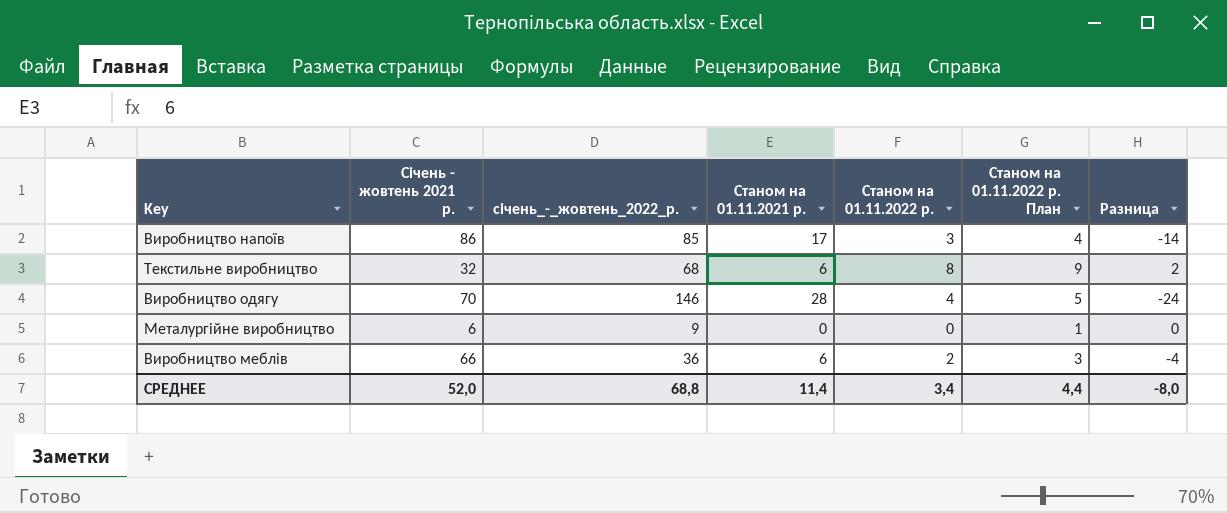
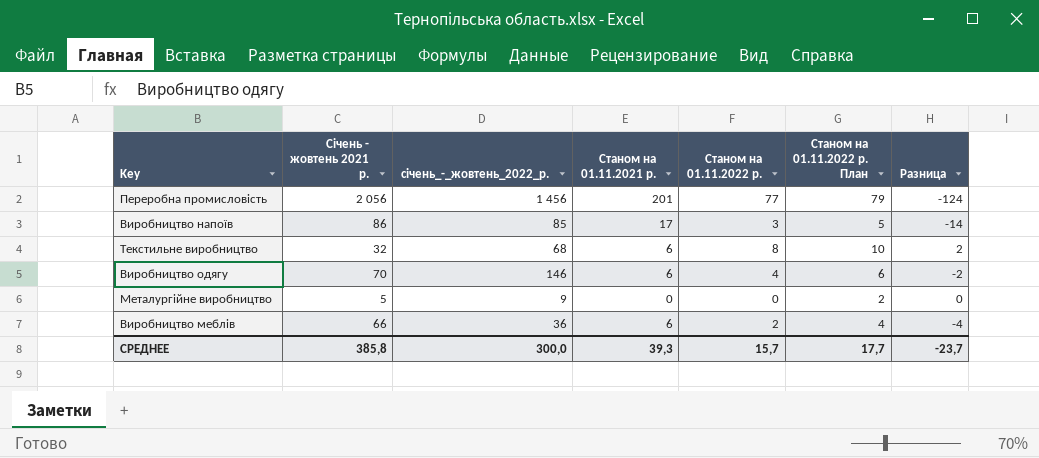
column Станом на 01.11.2022 р. План | formula: [Станом на 01.11.2022 р.] + 1 -> [Станом на 01.11.2022 р.] + 2
row Переробна промисловість: none -> 2 056 | 1 456 | 201 | 77 | 79 | -124
Виробництво одягу | Станом на 01.11.2021 р.: 28 -> 6
Виробництво одягу | Разница: -24 -> -2
Металургійне виробництво | Січень - жовтень 2021 р.: 6 -> 5
СРЕДНЕЕ | Січень - жовтень 2021 р.: 52,0 -> 385,8
СРЕДНЕЕ | січень_-_жовтень_2022_р.: 68,8 -> 300,0
СРЕДНЕЕ | Станом на 01.11.2021 р.: 11,4 -> 39,3
СРЕДНЕЕ | Станом на 01.11.2022 р.: 3,4 -> 15,7
СРЕДНЕЕ | Станом на 01.11.2022 р. План: 4,4 -> 17,7
СРЕДНЕЕ | Разница: -8,0 -> -23,7

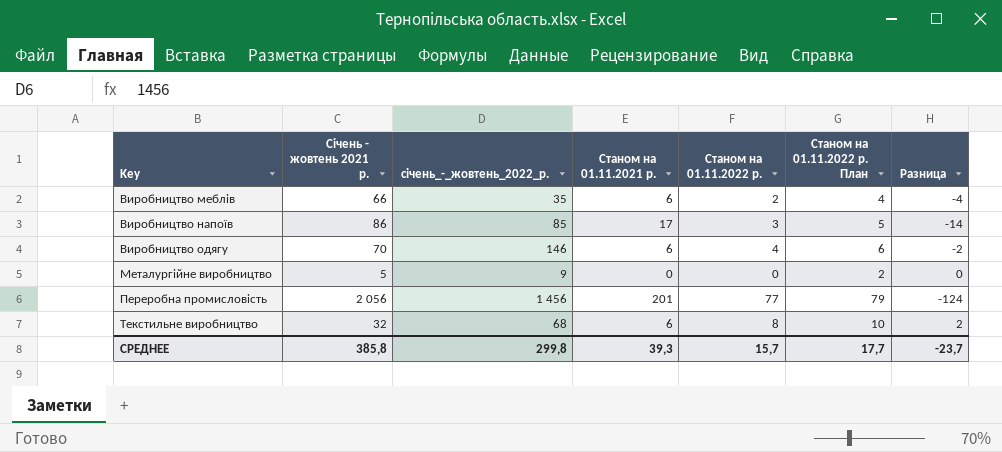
row order: none -> Key ascending
Виробництво меблів | січень_-_жовтень_2022_р.: 36 -> 35
СРЕДНЕЕ | січень_-_жовтень_2022_р.: 300,0 -> 299,8

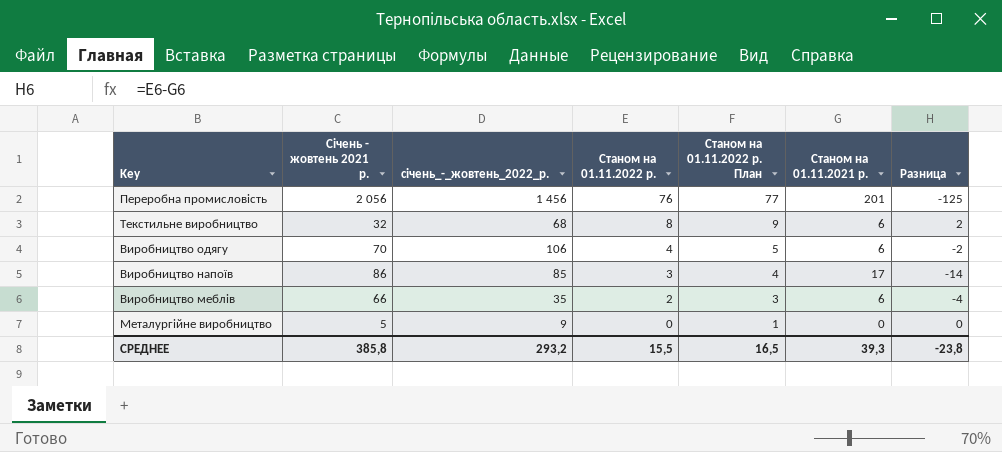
row order: Key ascending -> Станом на 01.11.2022 р. descending
column Станом на 01.11.2022 р. План | formula: [Станом на 01.11.2022 р.] + 2 -> [Станом на 01.11.2022 р.] + 1
column Станом на 01.11.2021 р. | position: 4 -> 6
Переробна промисловість | Станом на 01.11.2022 р.: 77 -> 76
Переробна промисловість | Разница: -124 -> -125
Виробництво одягу | січень_-_жовтень_2022_р.: 146 -> 106
СРЕДНЕЕ | січень_-_жовтень_2022_р.: 299,8 -> 293,2
СРЕДНЕЕ | Станом на 01.11.2022 р.: 15,7 -> 15,5
СРЕДНЕЕ | Станом на 01.11.2022 р. План: 17,7 -> 16,5
СРЕДНЕЕ | Разница: -23,7 -> -23,8

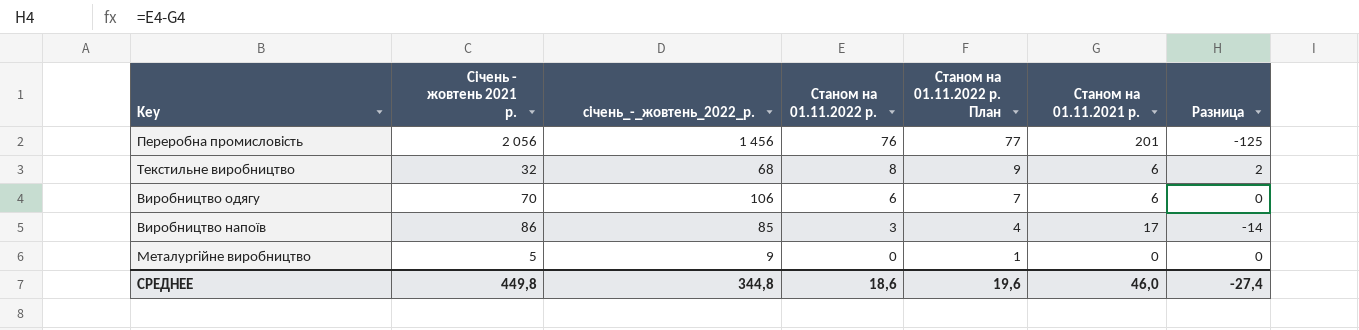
row Виробництво меблів: 66 | 35 | 2 | 3 | 6 | -4 -> none
Виробництво одягу | Станом на 01.11.2022 р.: 4 -> 6
Виробництво одягу | Станом на 01.11.2022 р. План: 5 -> 7
Виробництво одягу | Разница: -2 -> 0
СРЕДНЕЕ | Січень - жовтень 2021 р.: 385,8 -> 449,8
СРЕДНЕЕ | січень_-_жовтень_2022_р.: 293,2 -> 344,8
СРЕДНЕЕ | Станом на 01.11.2022 р.: 15,5 -> 18,6
СРЕДНЕЕ | Станом на 01.11.2022 р. План: 16,5 -> 19,6
СРЕДНЕЕ | Станом на 01.11.2021 р.: 39,3 -> 46,0
СРЕДНЕЕ | Разница: -23,8 -> -27,4

